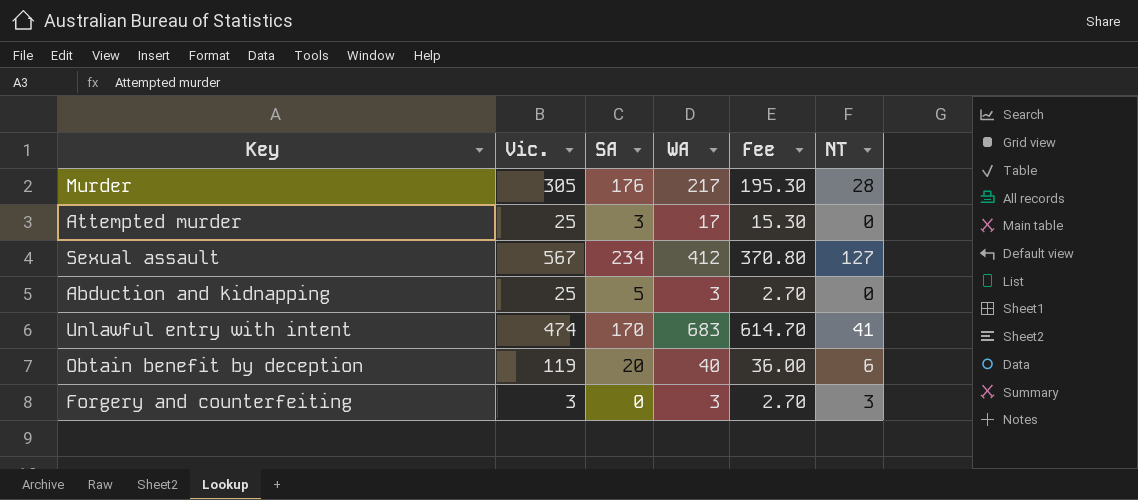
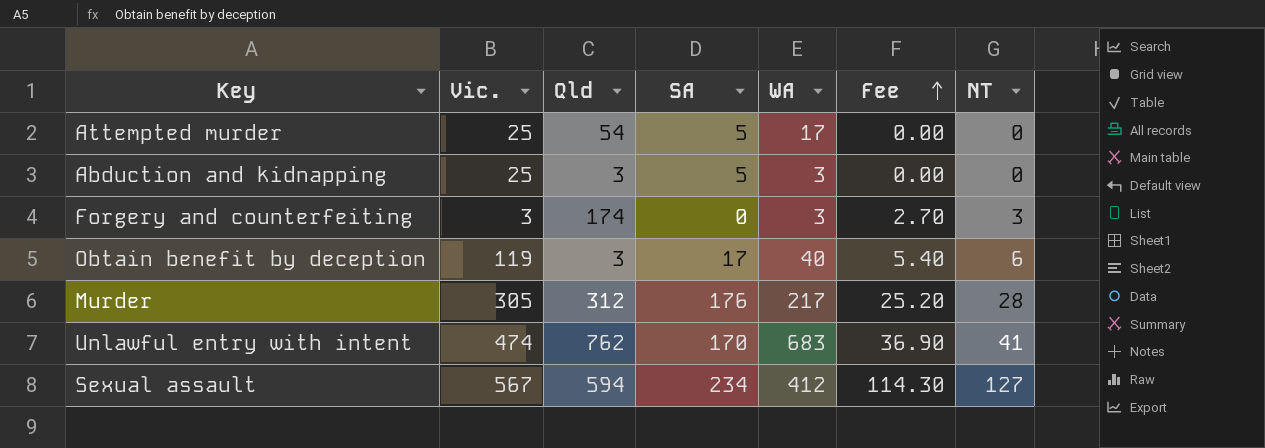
row order: none -> Fee ascending
column Qld | position: none -> 3
column Fee | formula: [WA] * 0.9 -> [NT] * 0.9
Attempted murder | SA: 3 -> 5
Obtain benefit by deception | SA: 20 -> 17

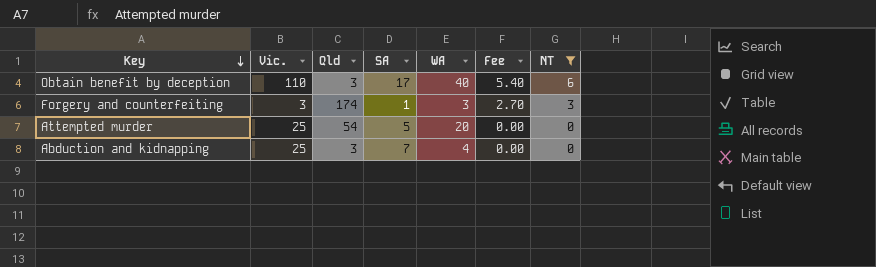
filter: none -> NT <= 6
row order: Fee ascending -> Key descending
Obtain benefit by deception | Vic.: 119 -> 110
Forgery and counterfeiting | SA: 0 -> 1
Attempted murder | WA: 17 -> 20
Abduction and kidnapping | SA: 5 -> 7
Abduction and kidnapping | WA: 3 -> 4

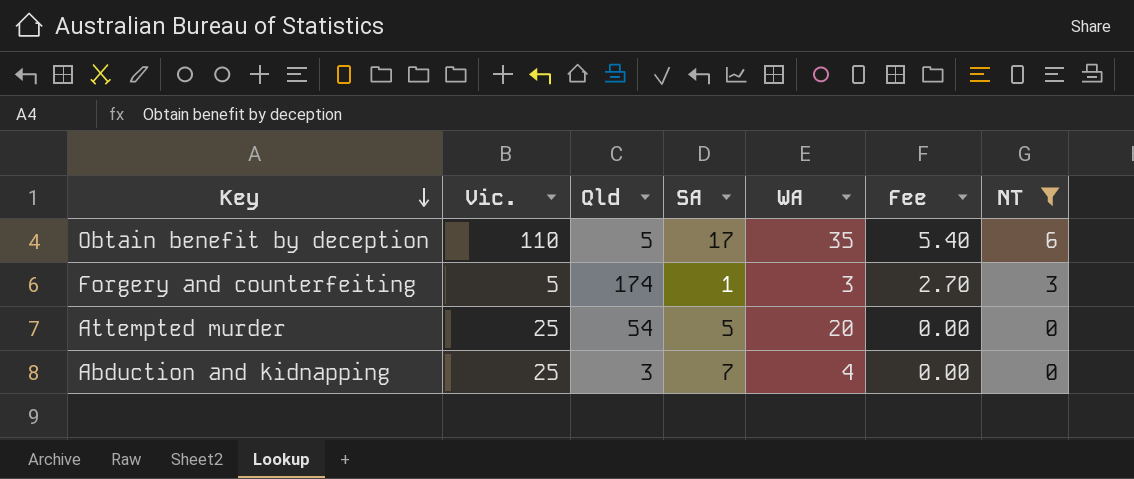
Obtain benefit by deception | Qld: 3 -> 5
Obtain benefit by deception | WA: 40 -> 35
Forgery and counterfeiting | Vic.: 3 -> 5

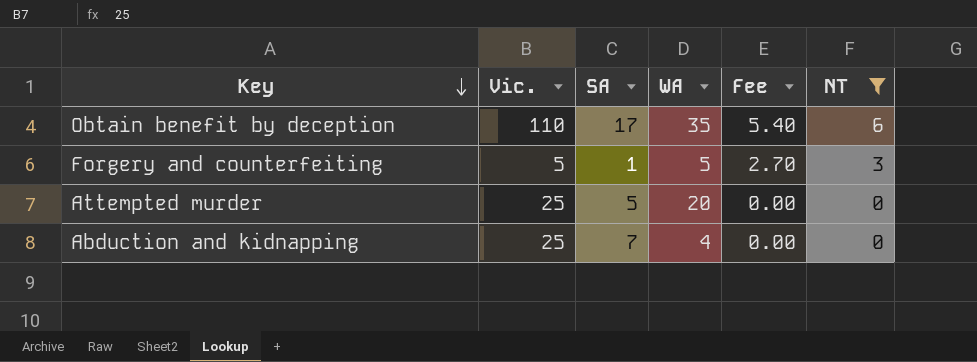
column Qld | position: 3 -> none
Forgery and counterfeiting | WA: 3 -> 5

